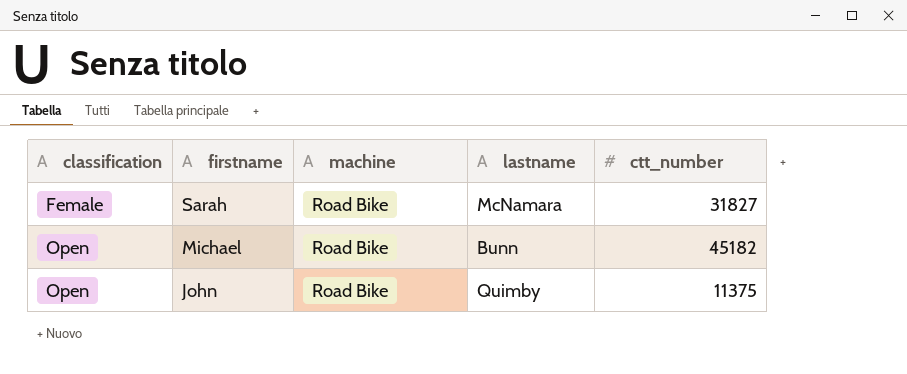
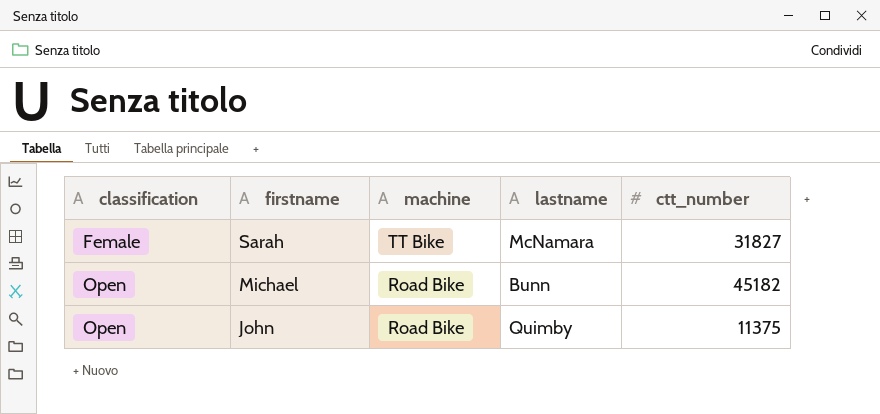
Sarah | machine: Road Bike -> TT Bike

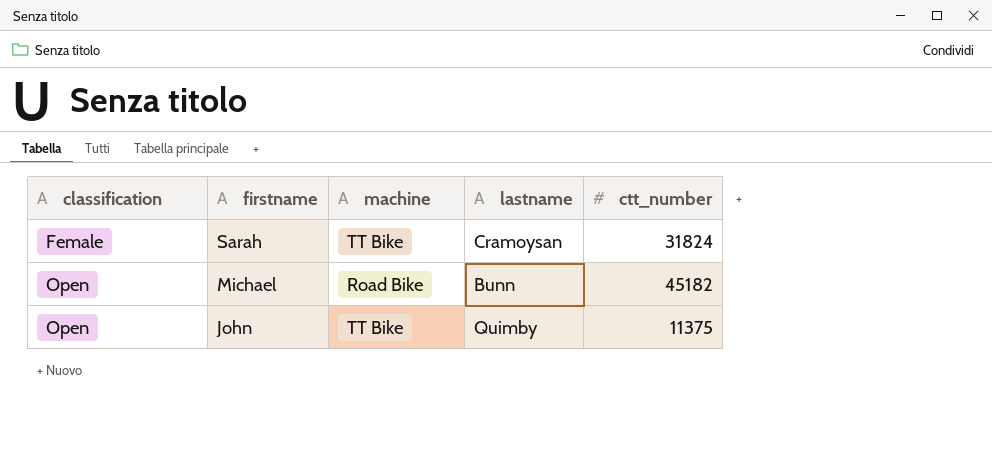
Sarah | lastname: McNamara -> Cramoysan
Sarah | ctt_number: 31827 -> 31824
John | machine: Road Bike -> TT Bike

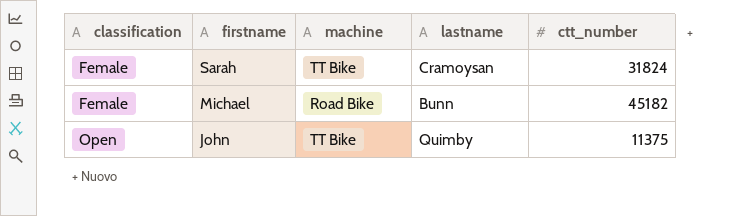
Michael | classification: Open -> Female

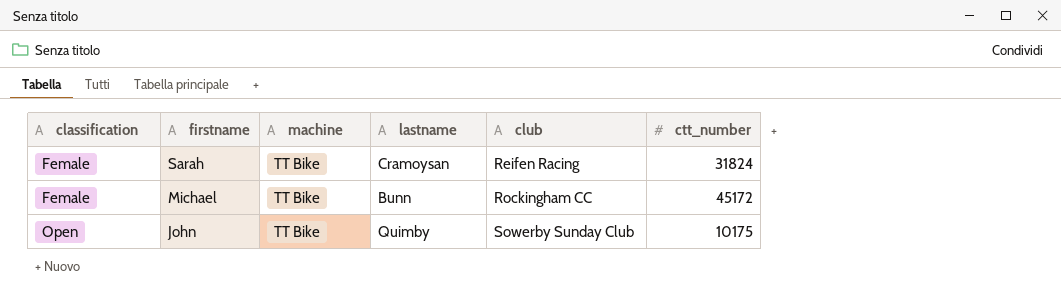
column club | position: none -> 5
Michael | machine: Road Bike -> TT Bike
Michael | ctt_number: 45182 -> 45172
John | ctt_number: 11375 -> 10175

